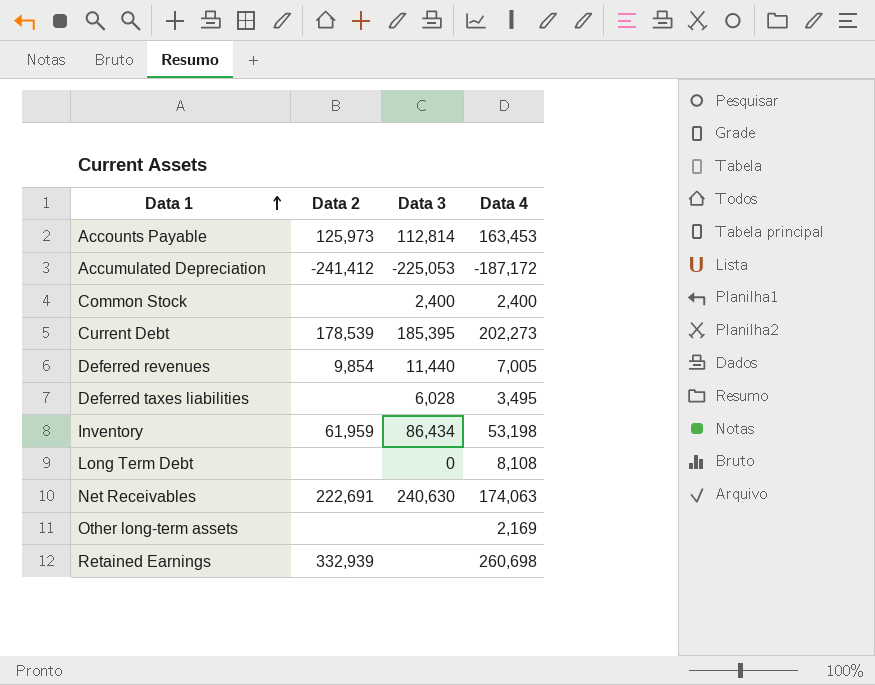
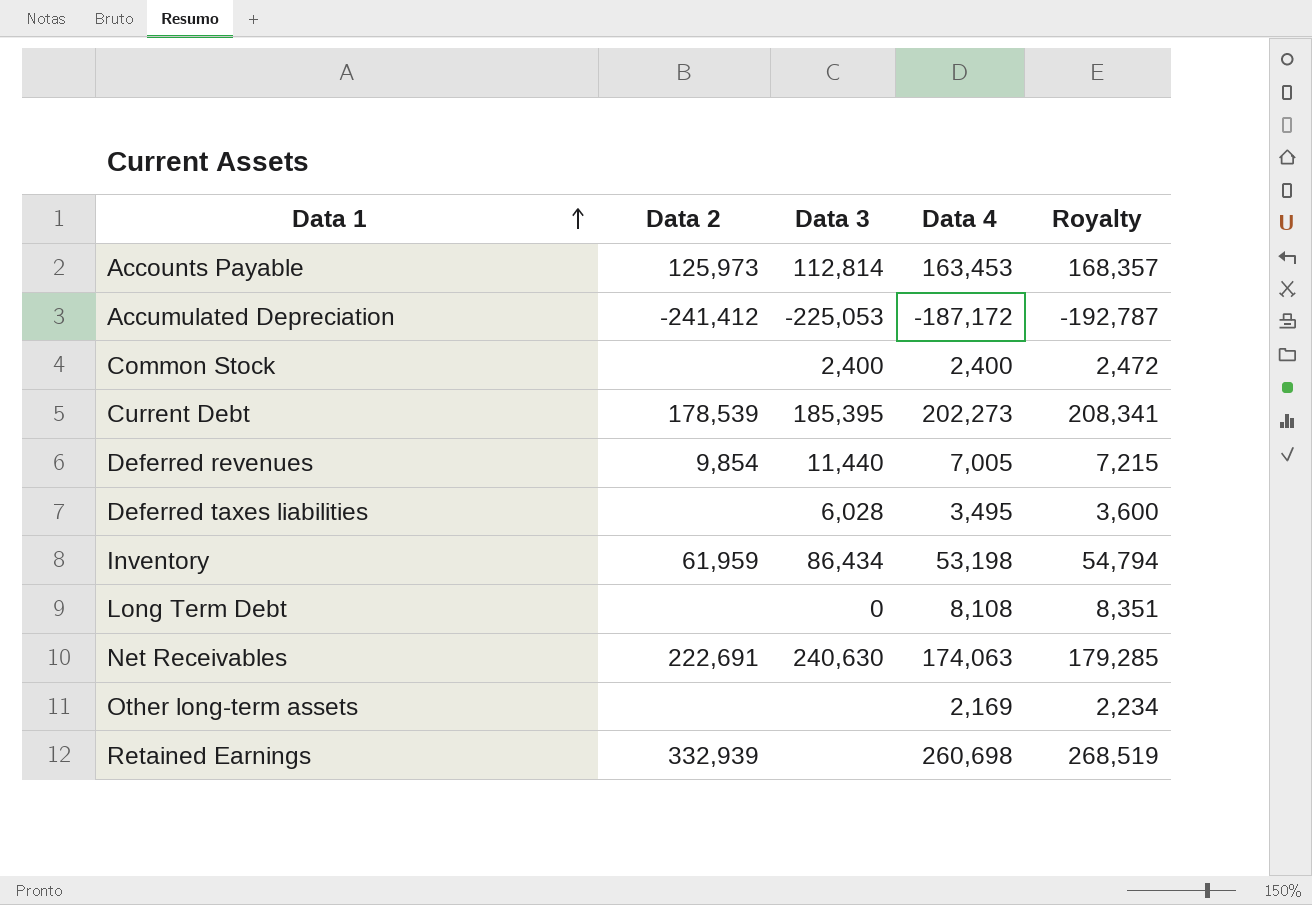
column Royalty | formula: none -> [Data 4] * 1.03

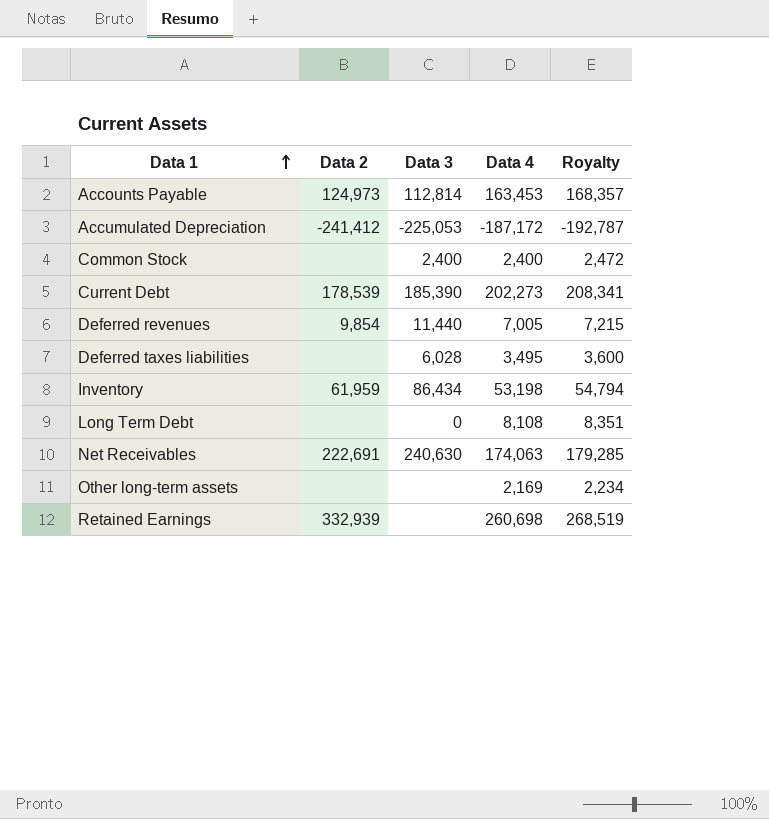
Accounts Payable | Data 2: 125,973 -> 124,973
Current Debt | Data 3: 185,395 -> 185,390

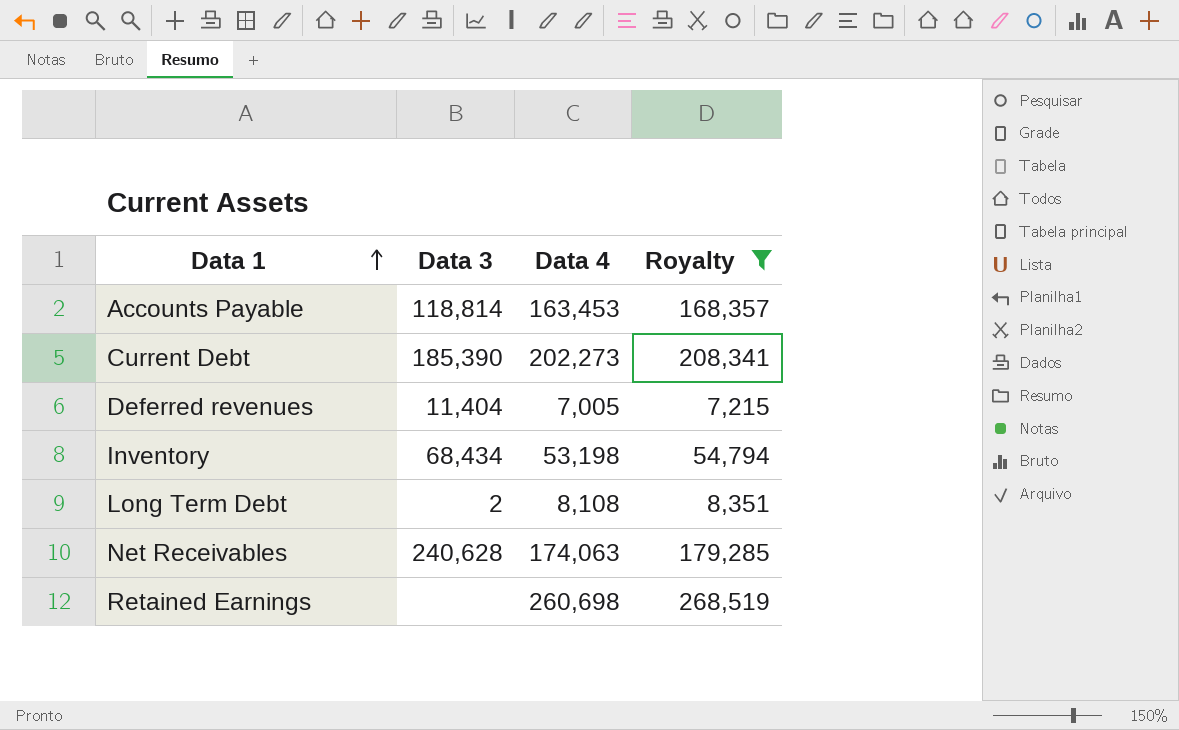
filter: none -> Royalty >= 7,215
column Data 2 | position: 2 -> none
Accounts Payable | Data 3: 112,814 -> 118,814
Deferred revenues | Data 3: 11,440 -> 11,404
Inventory | Data 3: 86,434 -> 68,434
Long Term Debt | Data 3: 0 -> 2
Net Receivables | Data 3: 240,630 -> 240,628

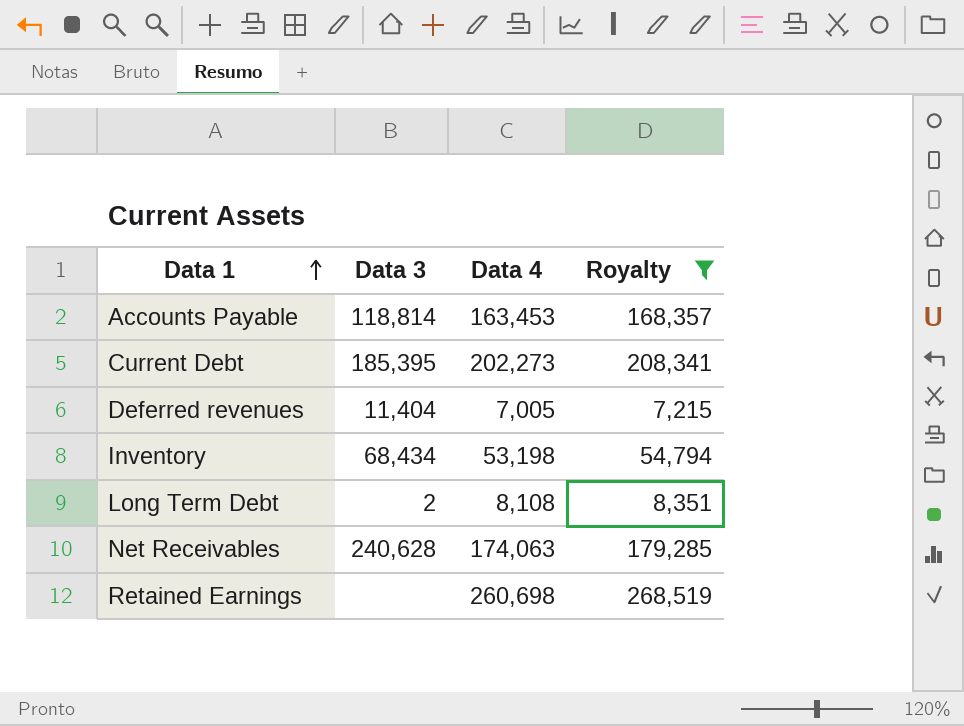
Current Debt | Data 3: 185,390 -> 185,395

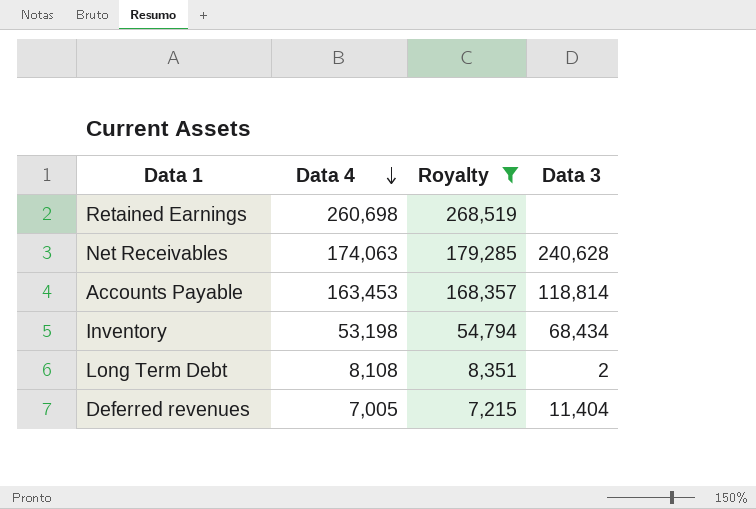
row order: Data 1 ascending -> Data 4 descending
column Data 3 | position: 2 -> 4
row Current Debt: 185,395 | 202,273 | 208,341 -> none

